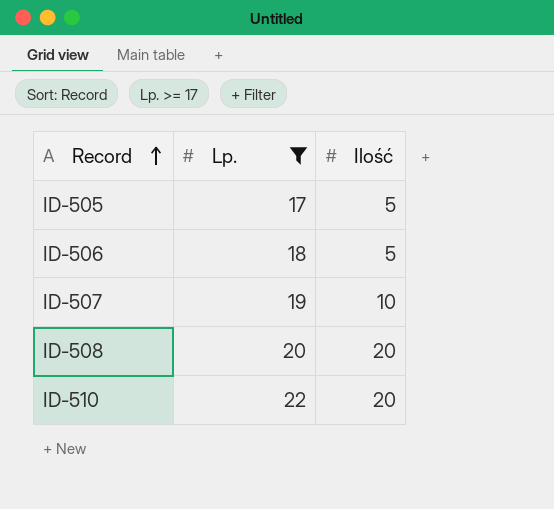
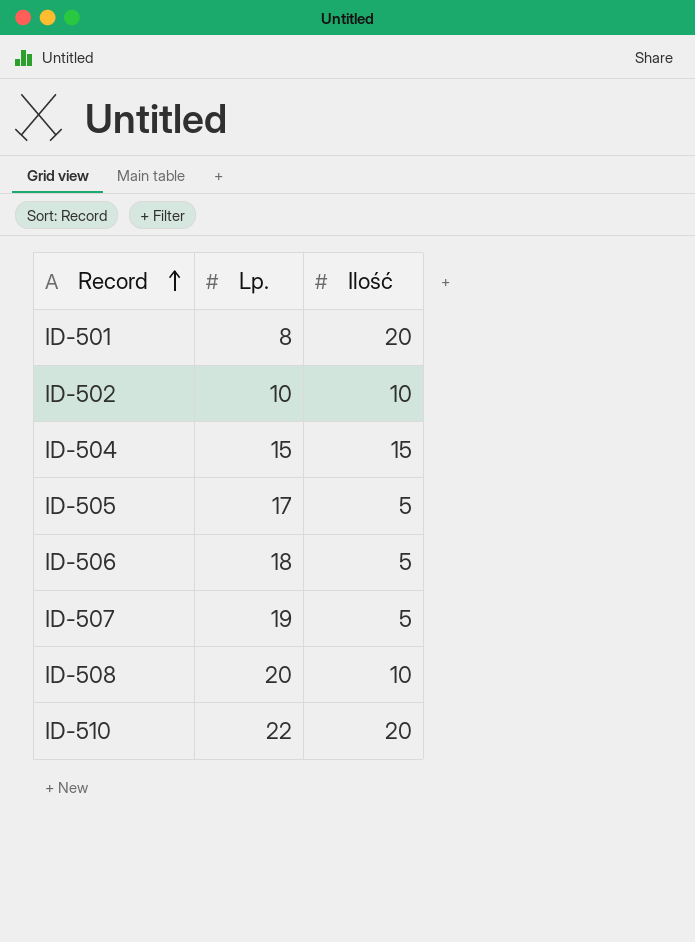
filter: Lp. >= 17 -> none
ID-507 | Ilość: 10 -> 5
ID-508 | Ilość: 20 -> 10

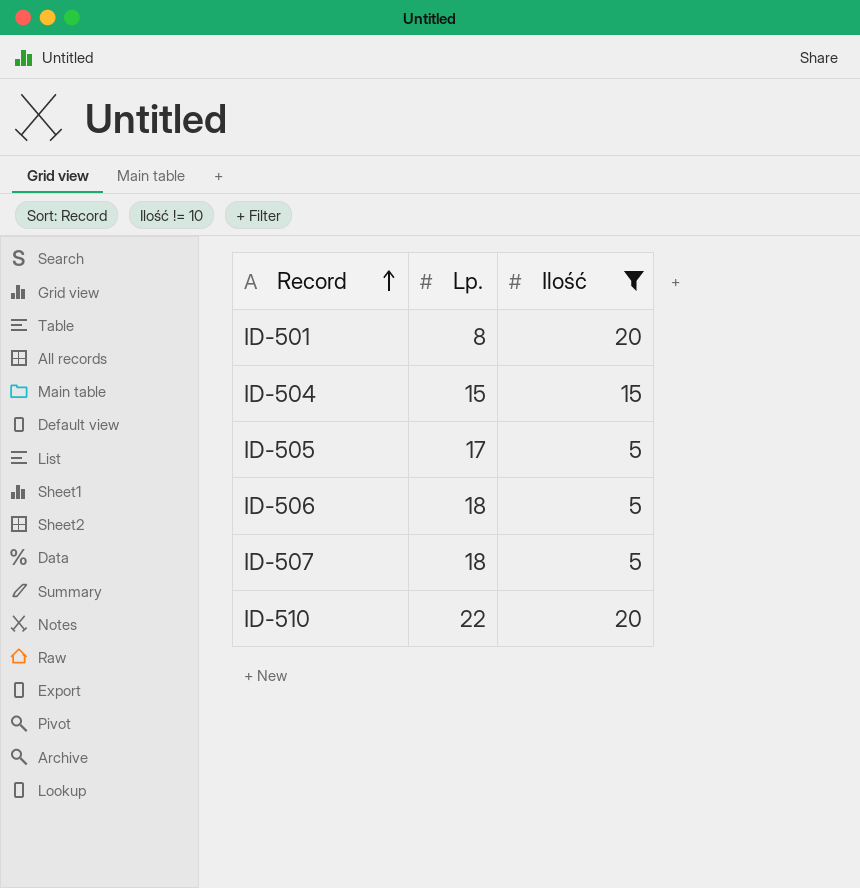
filter: none -> Ilość != 10
ID-507 | Lp.: 19 -> 18

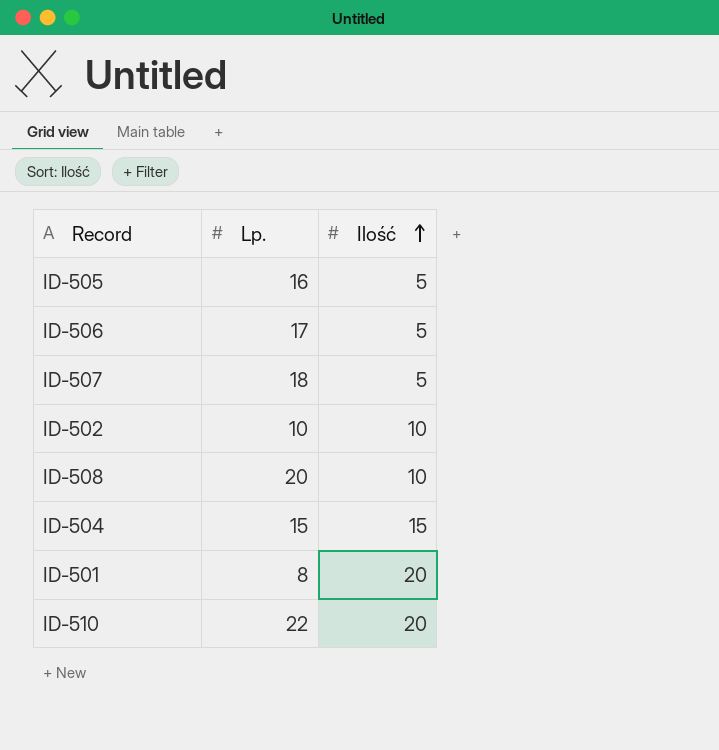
filter: Ilość != 10 -> none
row order: Record ascending -> Ilość ascending
ID-505 | Lp.: 17 -> 16
ID-506 | Lp.: 18 -> 17

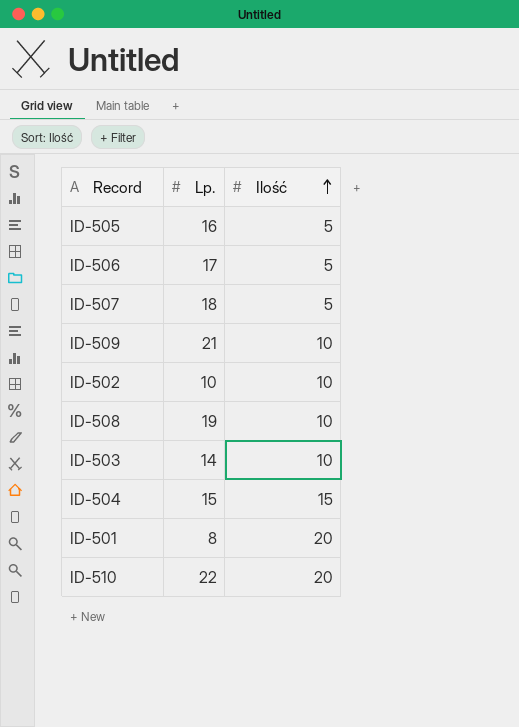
row ID-509: none -> 21 | 10
ID-508 | Lp.: 20 -> 19
row ID-503: none -> 14 | 10

